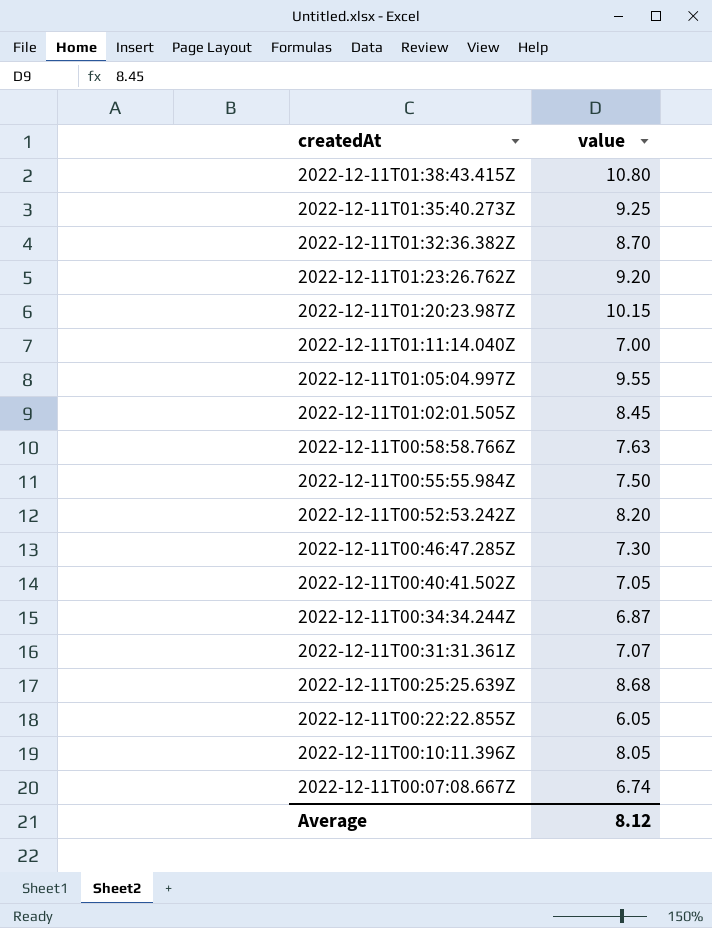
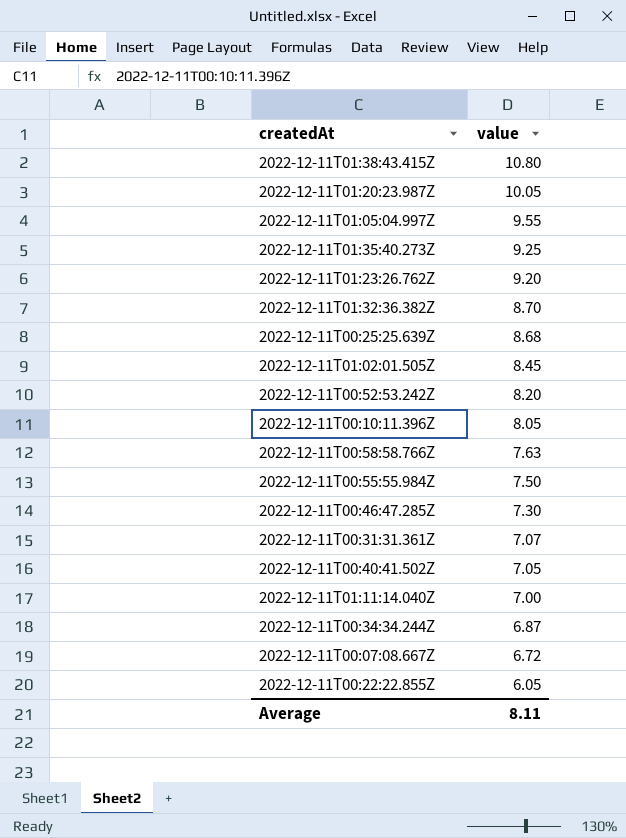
row order: createdAt descending -> value descending
2022-12-11T01:20:23.987Z | value: 10.15 -> 10.05
2022-12-11T00:07:08.667Z | value: 6.74 -> 6.72
Average | value: 8.12 -> 8.11

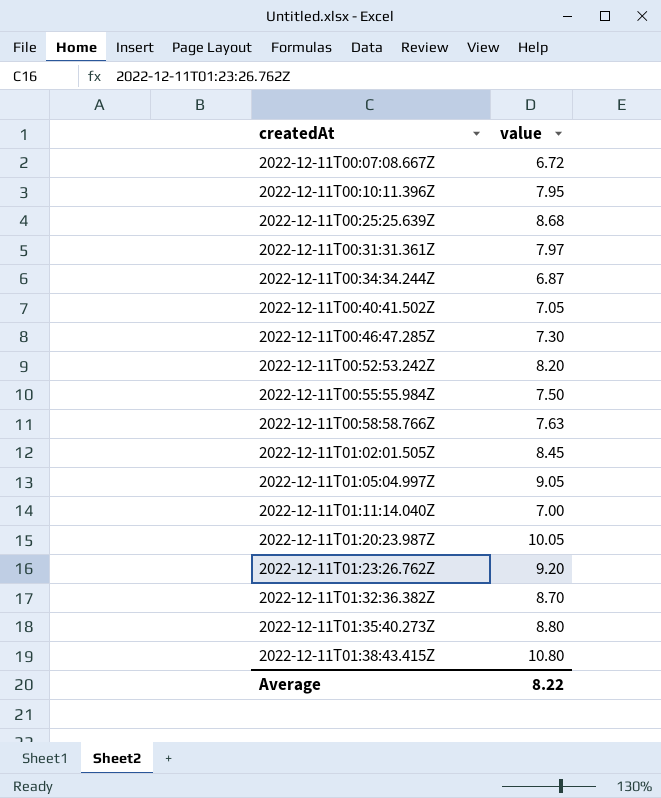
row order: value descending -> createdAt ascending
row 2022-12-11T00:22:22.855Z: 6.05 -> none
2022-12-11T00:10:11.396Z | value: 8.05 -> 7.95
2022-12-11T00:31:31.361Z | value: 7.07 -> 7.97
2022-12-11T01:05:04.997Z | value: 9.55 -> 9.05
2022-12-11T01:35:40.273Z | value: 9.25 -> 8.80
Average | value: 8.11 -> 8.22

